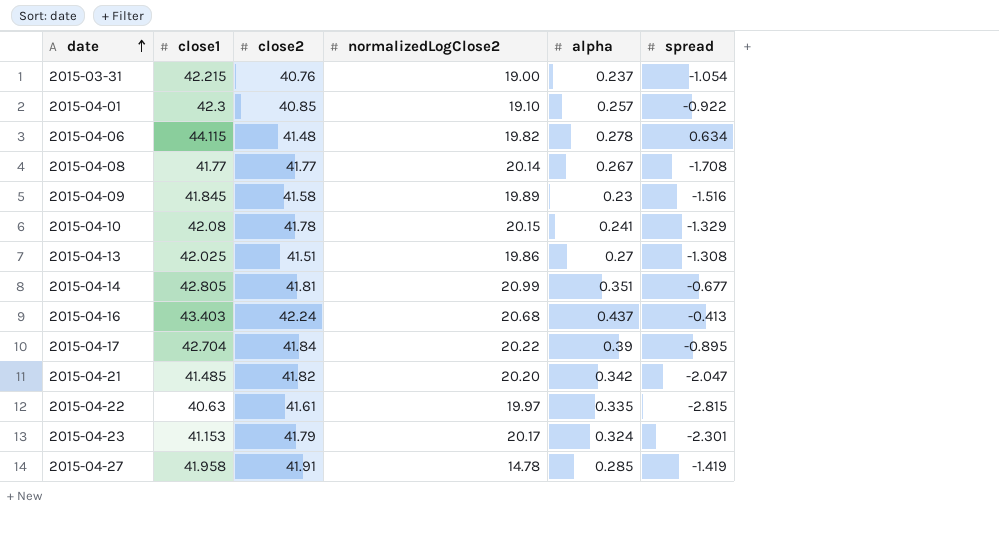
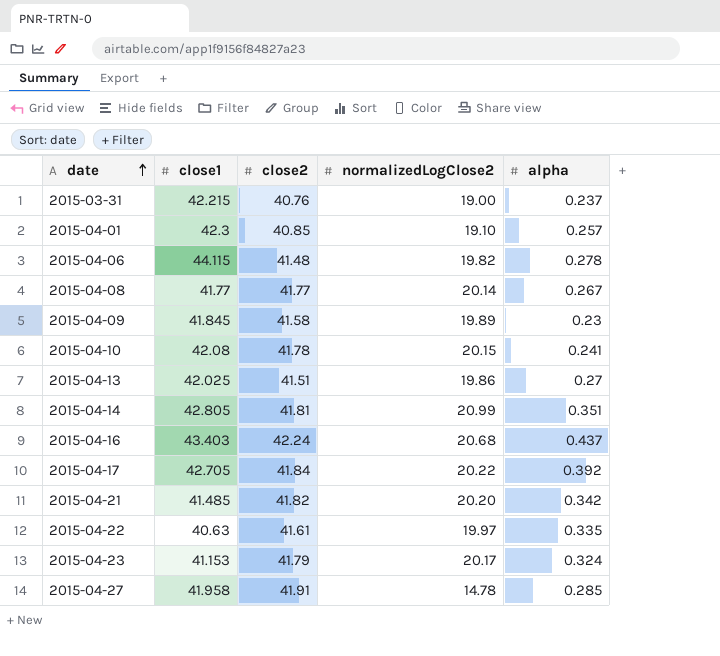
column spread | position: 6 -> none
2015-04-17 | close1: 42.704 -> 42.705
2015-04-17 | alpha: 0.39 -> 0.392

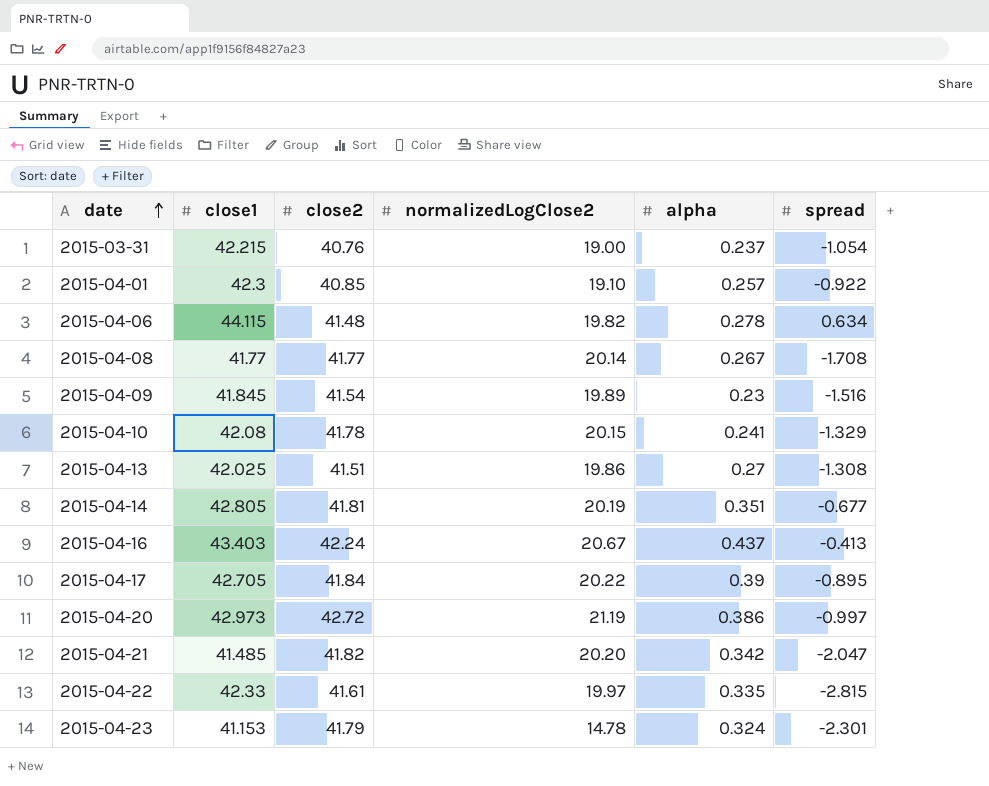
column spread | position: none -> 6
row 2015-04-27: 41.958 | 41.91 | 14.78 | 0.285 -> none
2015-04-09 | close2: 41.58 -> 41.54
2015-04-14 | normalizedLogClose2: 20.99 -> 20.19
2015-04-16 | normalizedLogClose2: 20.68 -> 20.67
2015-04-17 | alpha: 0.392 -> 0.39
row 2015-04-20: none -> 42.973 | 42.72 | 21.19 | 0.386 | -0.997
2015-04-22 | close1: 40.63 -> 42.33
2015-04-23 | normalizedLogClose2: 20.17 -> 14.78

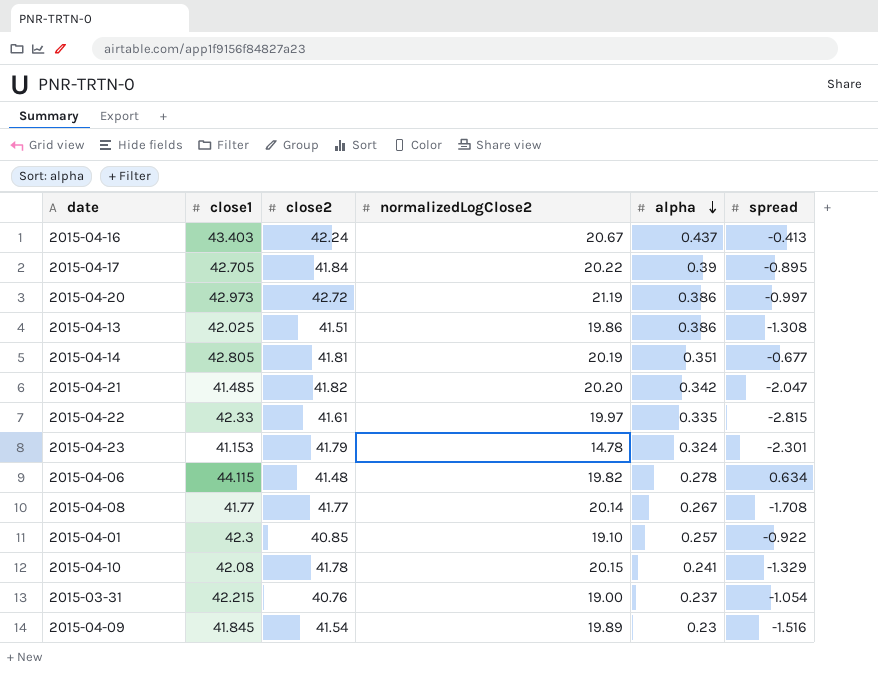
row order: date ascending -> alpha descending
2015-04-13 | alpha: 0.27 -> 0.386

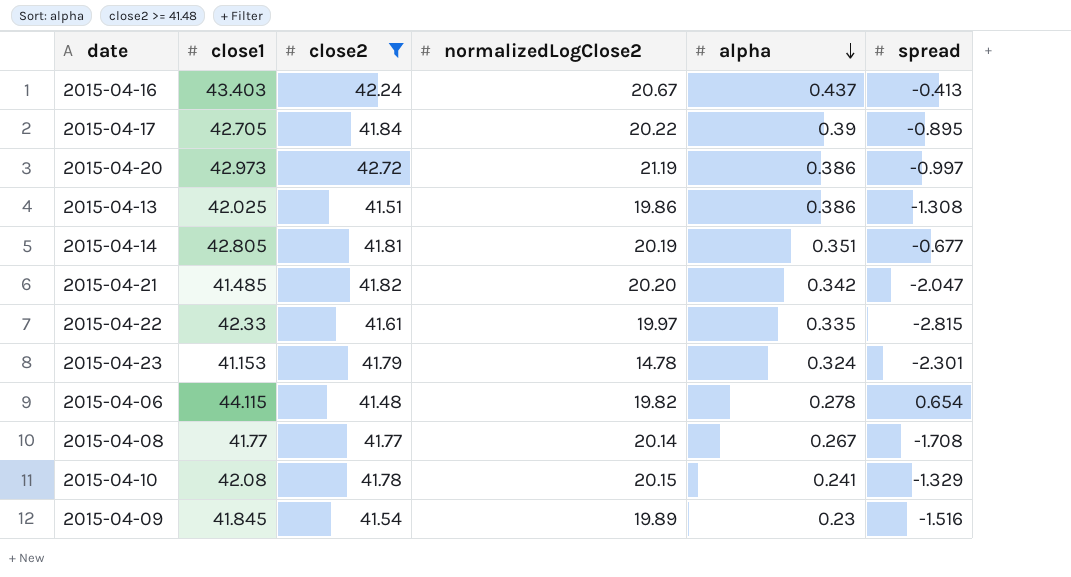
filter: none -> close2 >= 41.48
2015-04-06 | spread: 0.634 -> 0.654

